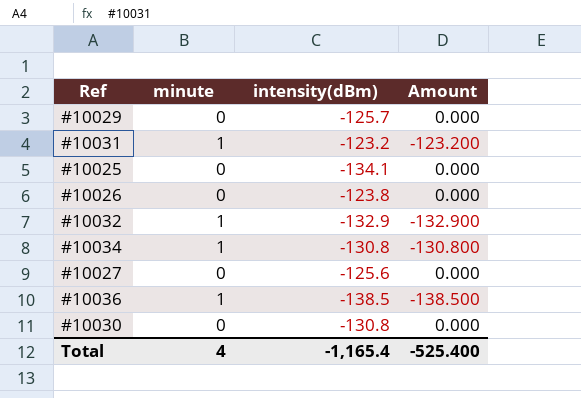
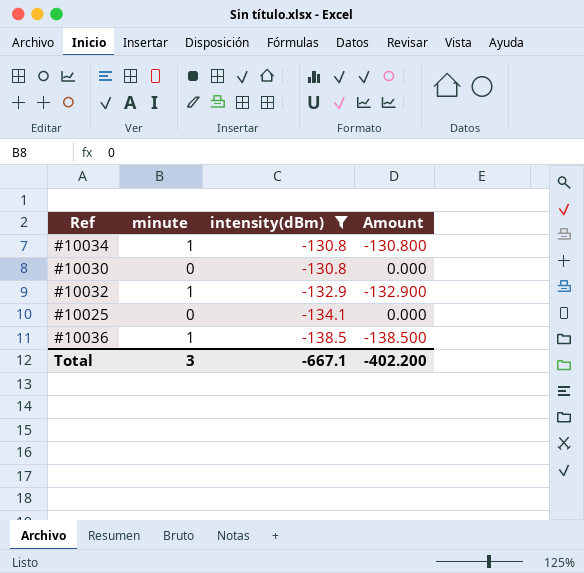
filter: none -> intensity(dBm) <= -130.8
row order: none -> intensity(dBm) descending
Total | minute: 4 -> 3
Total | intensity(dBm): -1,165.4 -> -667.1
Total | Amount: -525.400 -> -402.200

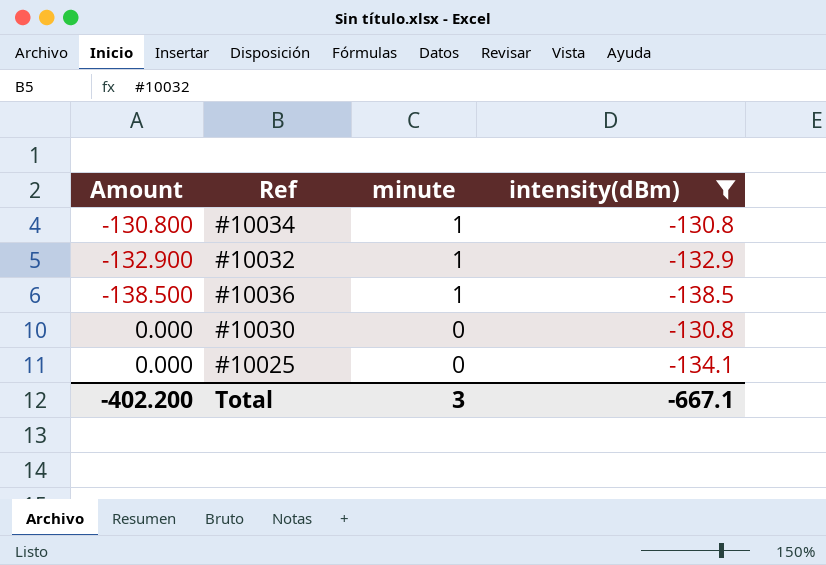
row order: intensity(dBm) descending -> minute descending
column Amount | position: 4 -> 1

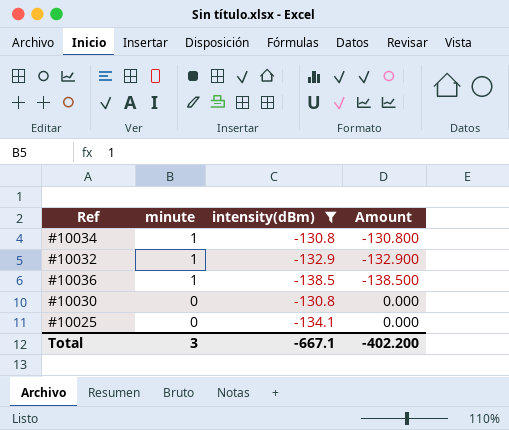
column Amount | position: 1 -> 4

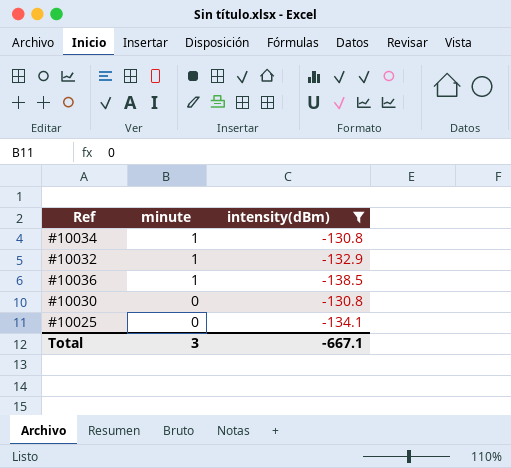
column Amount | formula: [minute] * [intensity(dBm)] -> none

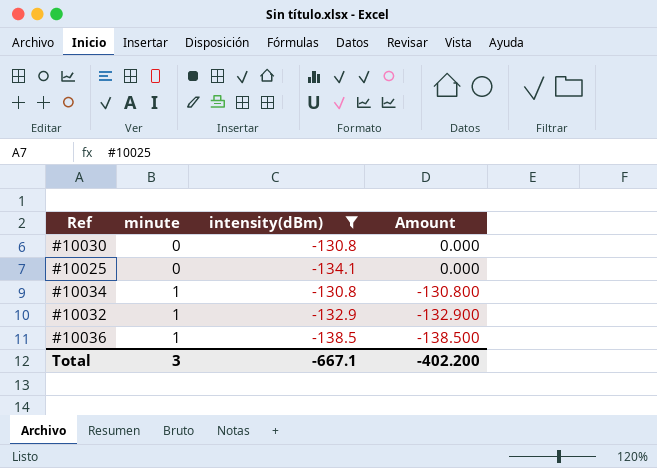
row order: minute descending -> minute ascending
column Amount | formula: none -> [minute] * [intensity(dBm)]

